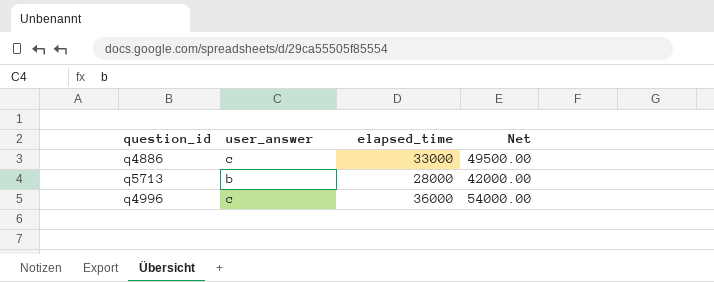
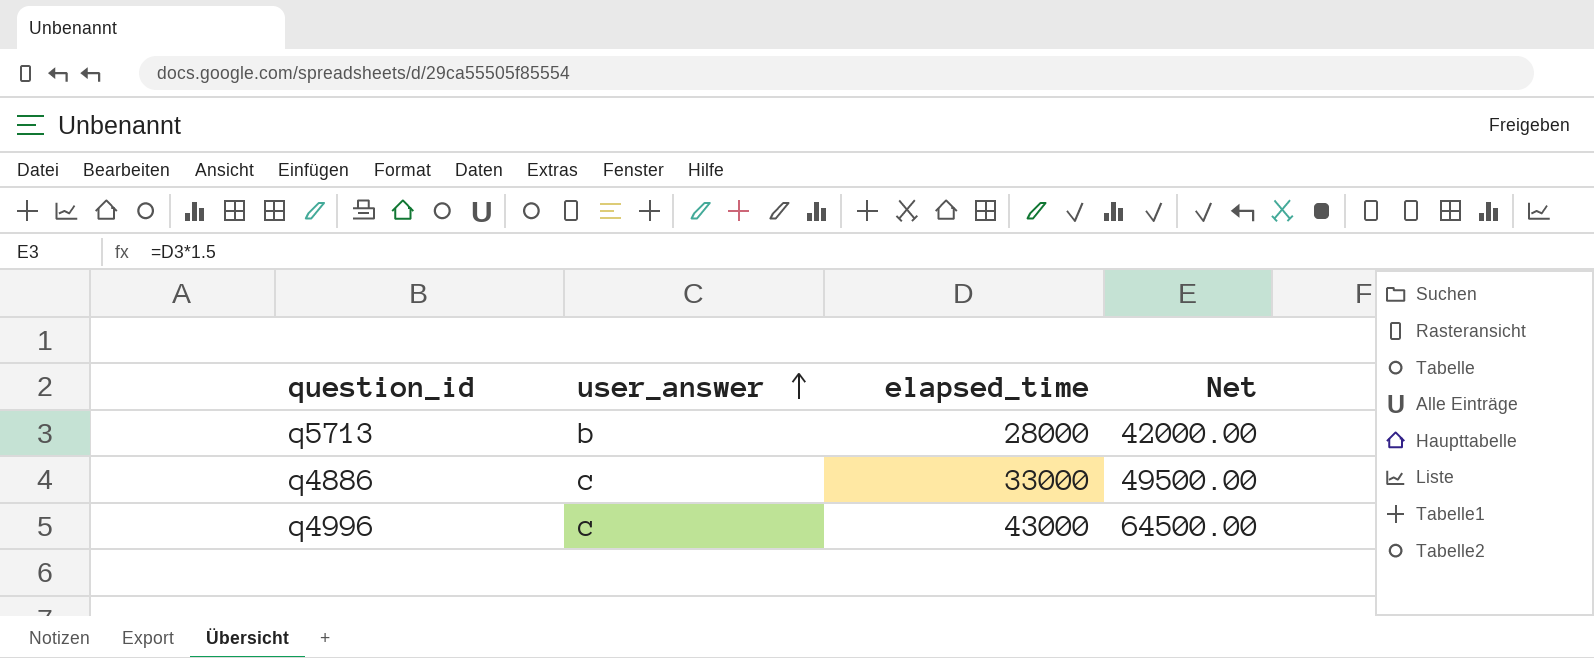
row order: none -> user_answer ascending
q4996 | elapsed_time: 36000 -> 43000
q4996 | Net: 54000.00 -> 64500.00

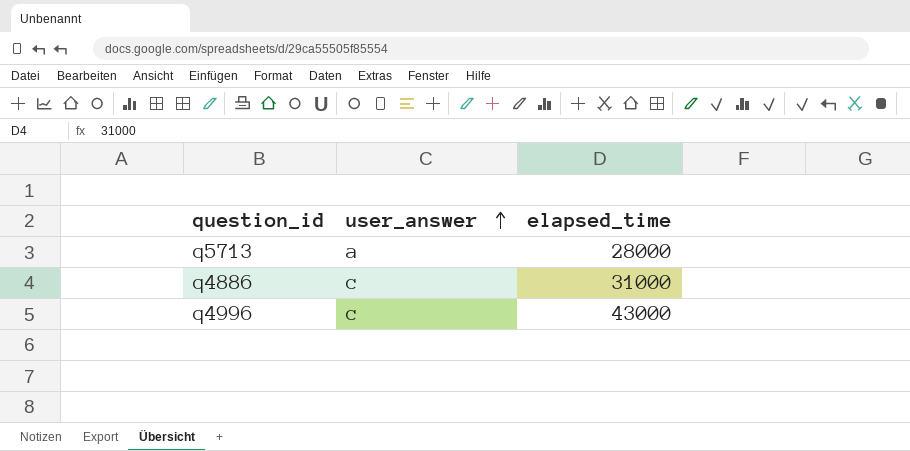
column Net | formula: [elapsed_time] * 1.5 -> none
q5713 | user_answer: b -> a
q4886 | elapsed_time: 33000 -> 31000

